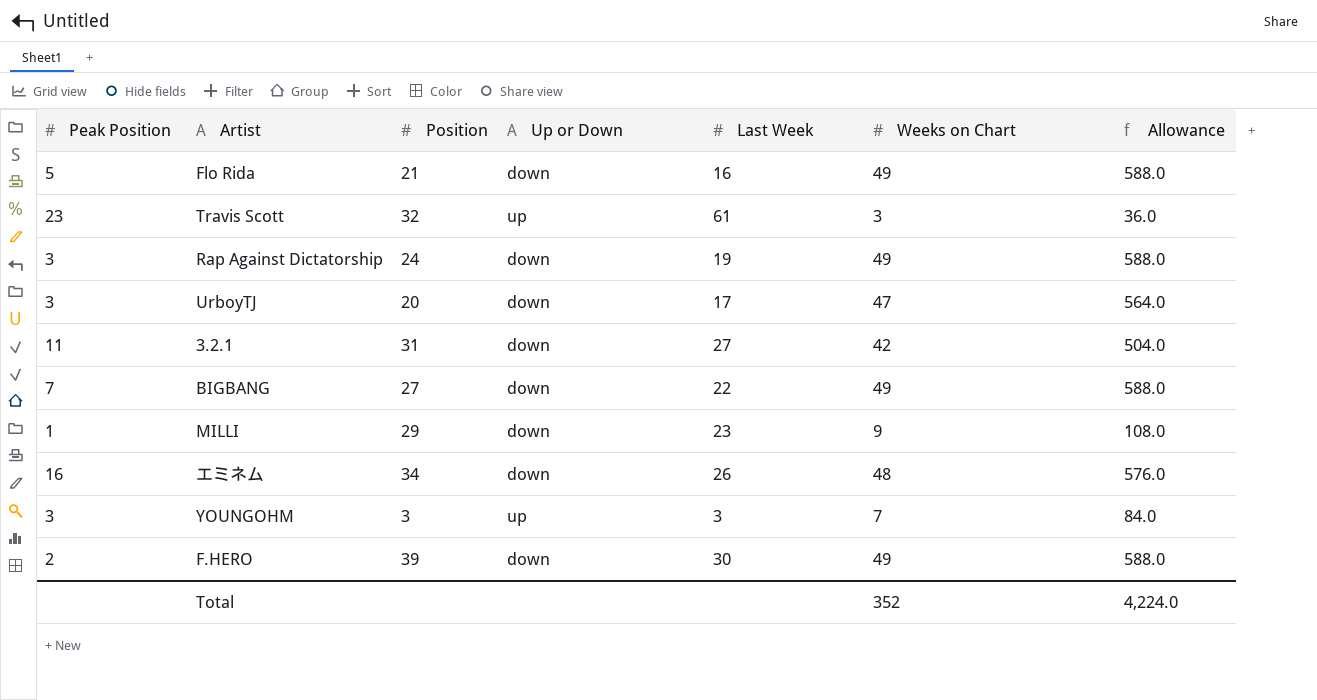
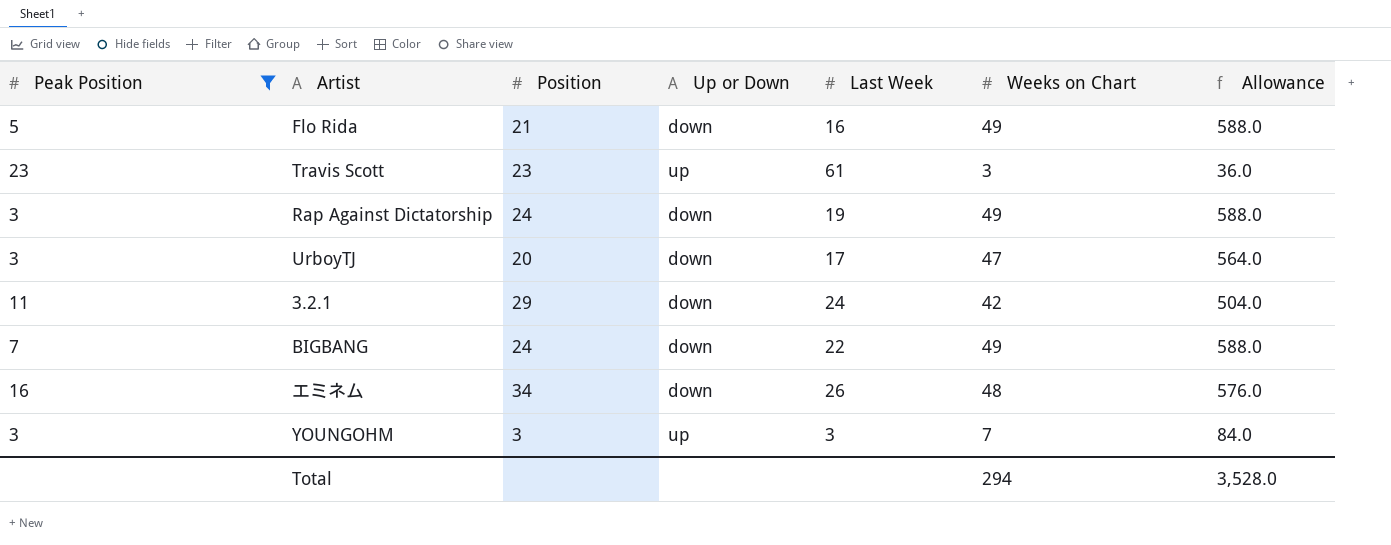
filter: none -> Peak Position >= 3
Travis Scott | Position: 32 -> 23
3.2.1 | Position: 31 -> 29
3.2.1 | Last Week: 27 -> 24
BIGBANG | Position: 27 -> 24
Total | Weeks on Chart: 352 -> 294
Total | Allowance: 4,224.0 -> 3,528.0

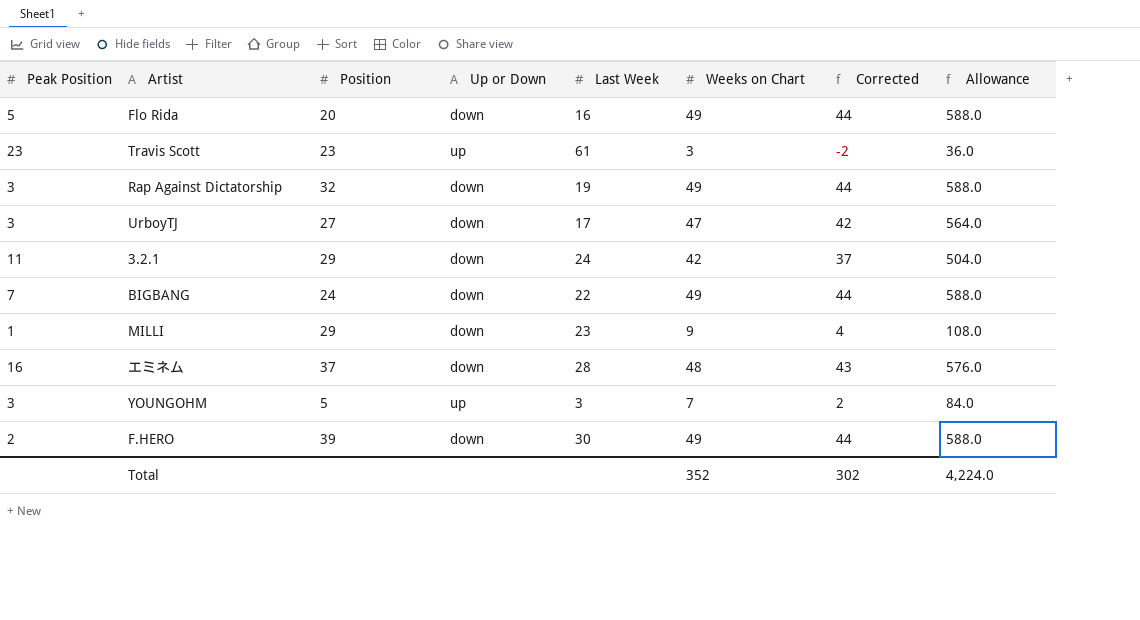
filter: Peak Position >= 3 -> none
column Corrected | formula: none -> [Weeks on Chart] - 5
Flo Rida | Position: 21 -> 20
Rap Against Dictatorship | Position: 24 -> 32
UrboyTJ | Position: 20 -> 27
エミネム | Position: 34 -> 37
エミネム | Last Week: 26 -> 28
YOUNGOHM | Position: 3 -> 5
Total | Weeks on Chart: 294 -> 352
Total | Allowance: 3,528.0 -> 4,224.0

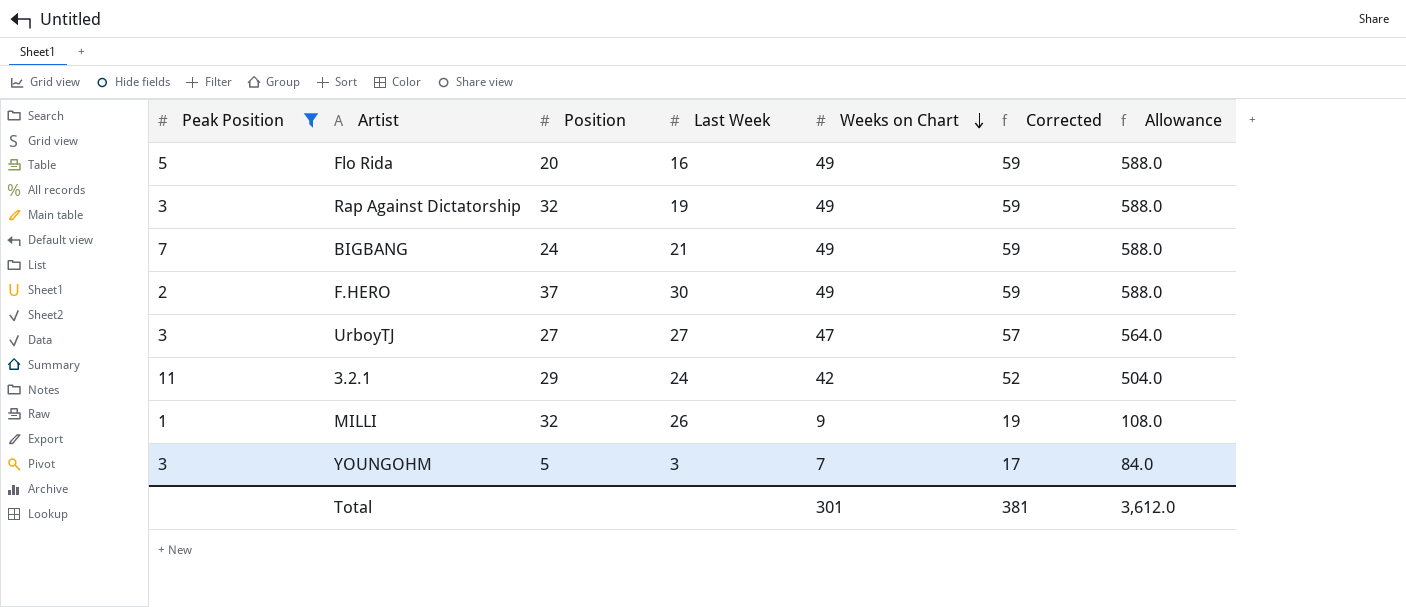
filter: none -> Peak Position <= 11
row order: none -> Weeks on Chart descending
column Up or Down | position: 4 -> none
column Corrected | formula: [Weeks on Chart] - 5 -> [Weeks on Chart] + 10
BIGBANG | Last Week: 22 -> 21
F.HERO | Position: 39 -> 37
UrboyTJ | Last Week: 17 -> 27
MILLI | Position: 29 -> 32
MILLI | Last Week: 23 -> 26
Total | Weeks on Chart: 352 -> 301
Total | Corrected: 302 -> 381
Total | Allowance: 4,224.0 -> 3,612.0

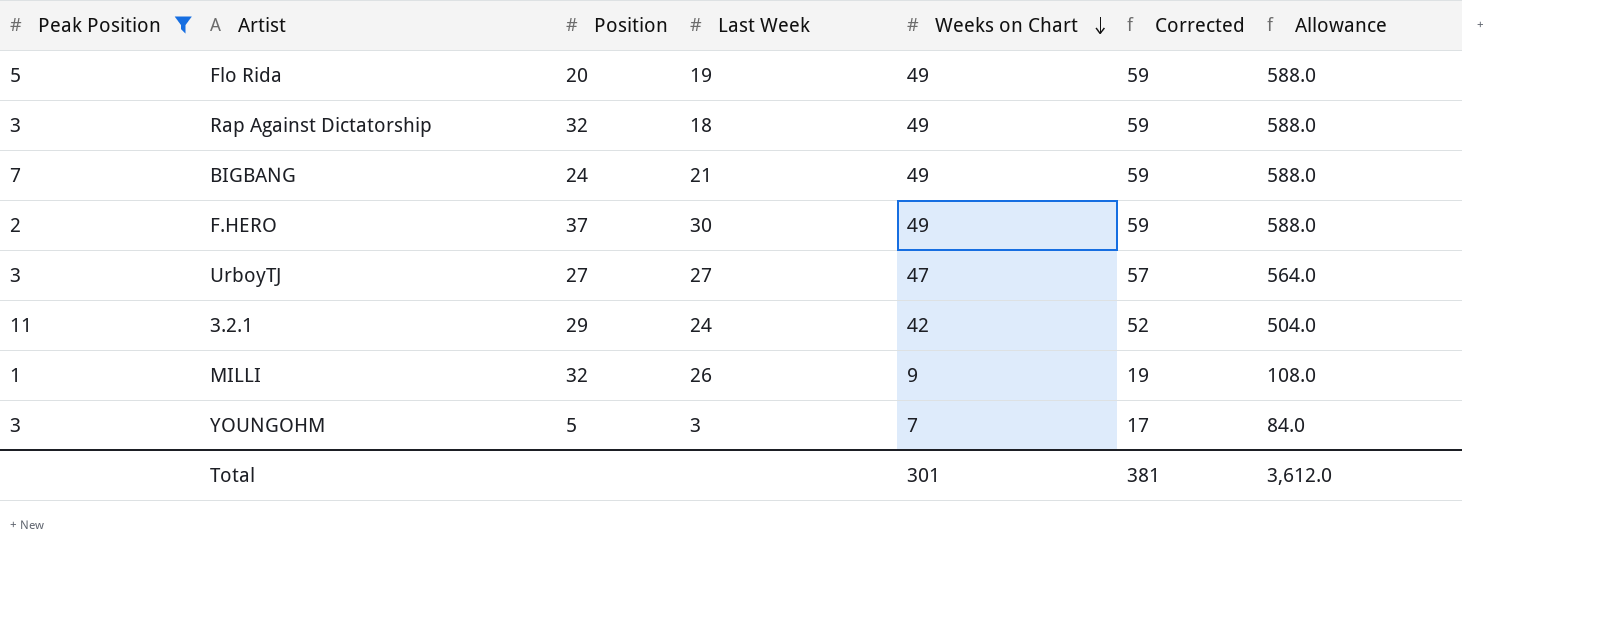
Flo Rida | Last Week: 16 -> 19
Rap Against Dictatorship | Last Week: 19 -> 18

